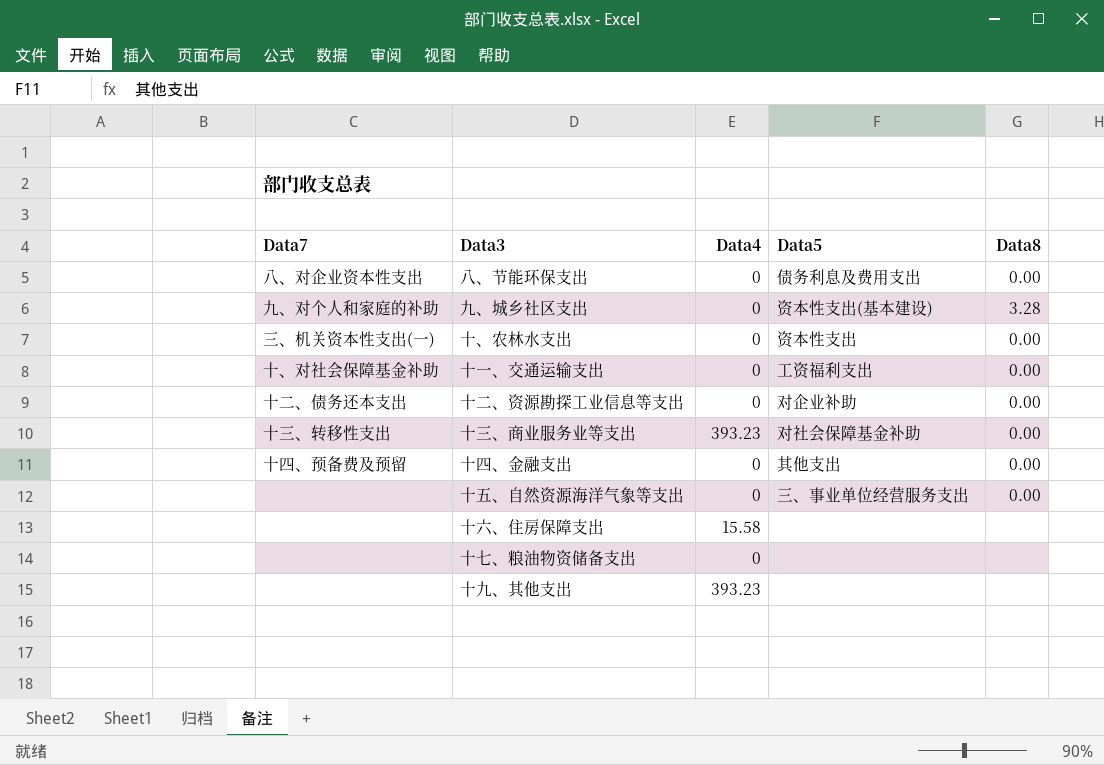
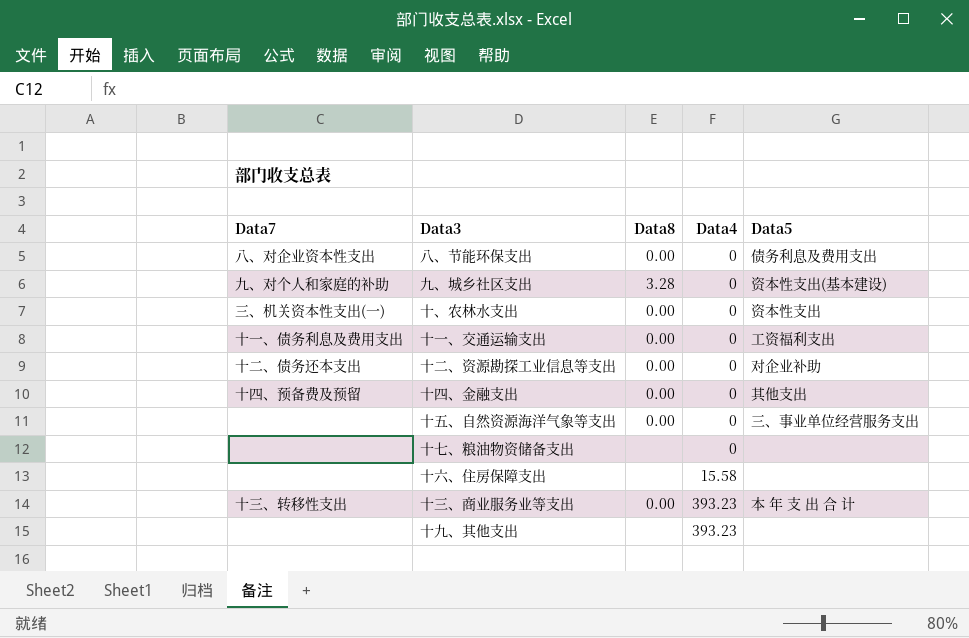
row order: none -> Data4 ascending
column Data8 | position: 5 -> 3
十一、交通运输支出 | Data7: 十、对社会保障基金补助 -> 十一、债务利息及费用支出
十三、商业服务业等支出 | Data5: 对社会保障基金补助 -> 本 年 支 出 合 计

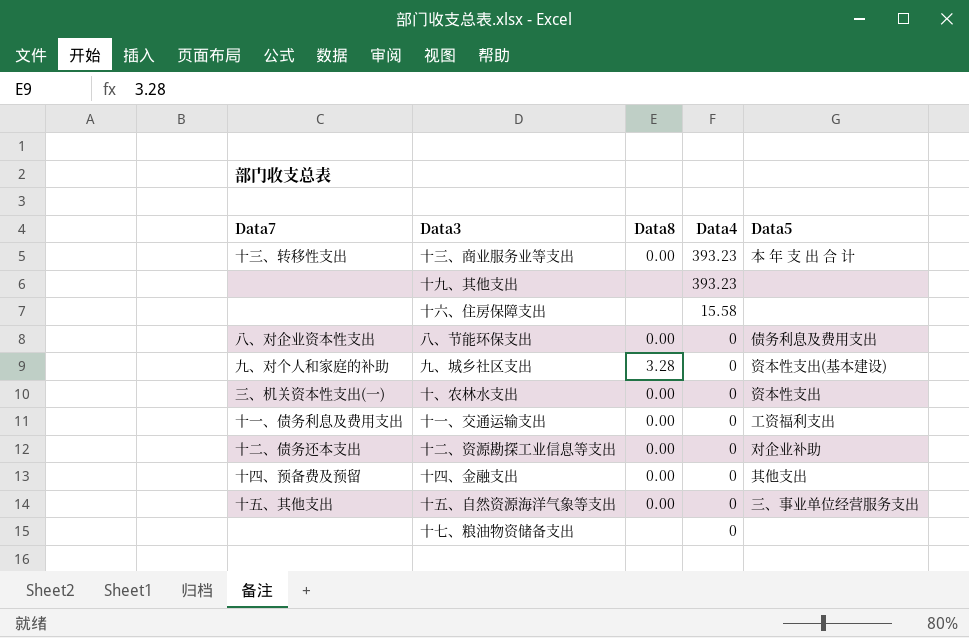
row order: Data4 ascending -> Data4 descending
十五、自然资源海洋气象等支出 | Data7: none -> 十五、其他支出

